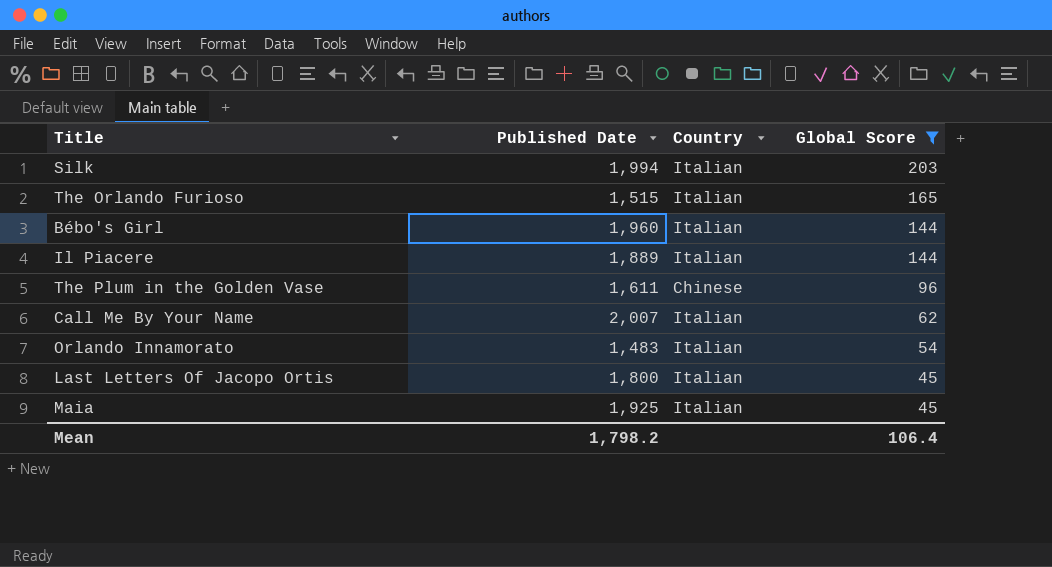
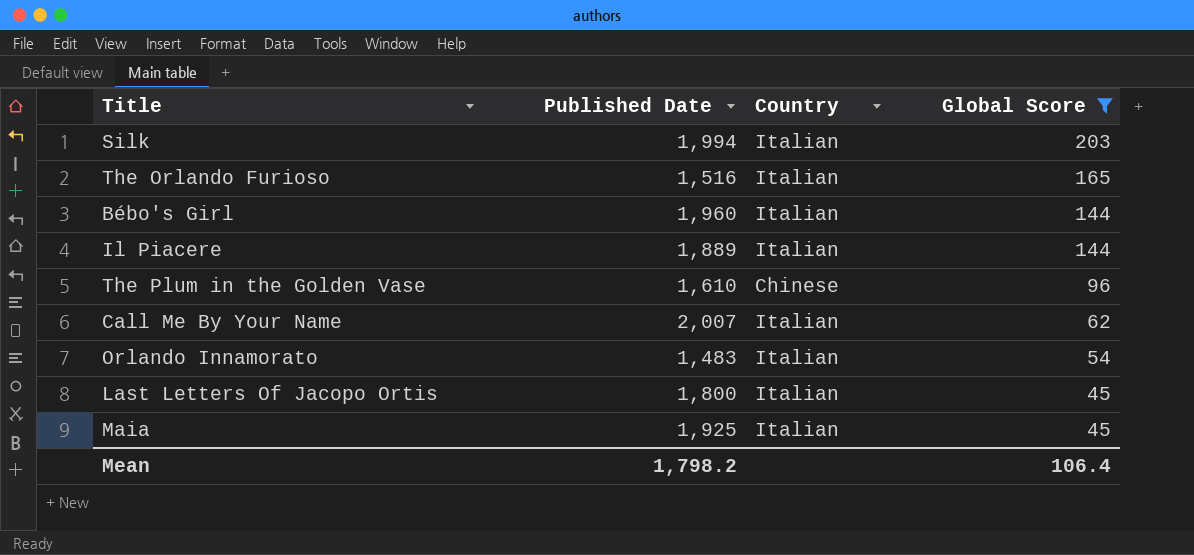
The Orlando Furioso | Published Date: 1,515 -> 1,516
The Plum in the Golden Vase | Published Date: 1,611 -> 1,610

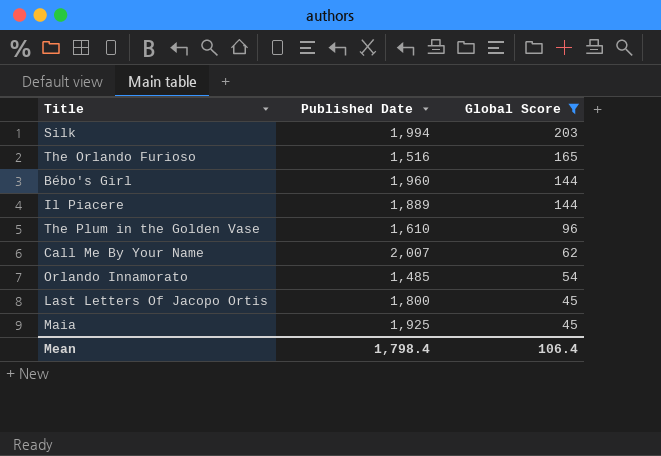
column Country | position: 3 -> none
Orlando Innamorato | Published Date: 1,483 -> 1,485
Mean | Published Date: 1,798.2 -> 1,798.4

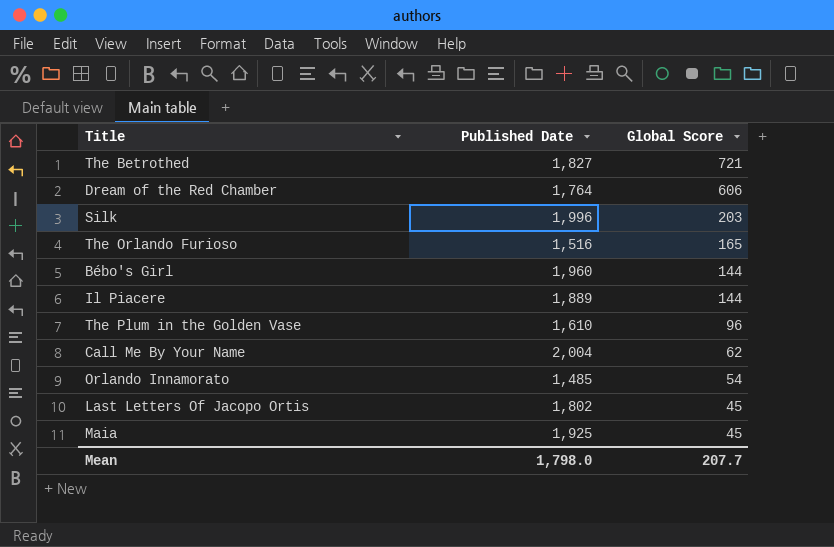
filter: Global Score <= 203 -> none
Silk | Published Date: 1,994 -> 1,996
Call Me By Your Name | Published Date: 2,007 -> 2,004
Last Letters Of Jacopo Ortis | Published Date: 1,800 -> 1,802
Mean | Published Date: 1,798.4 -> 1,798.0
Mean | Global Score: 106.4 -> 207.7

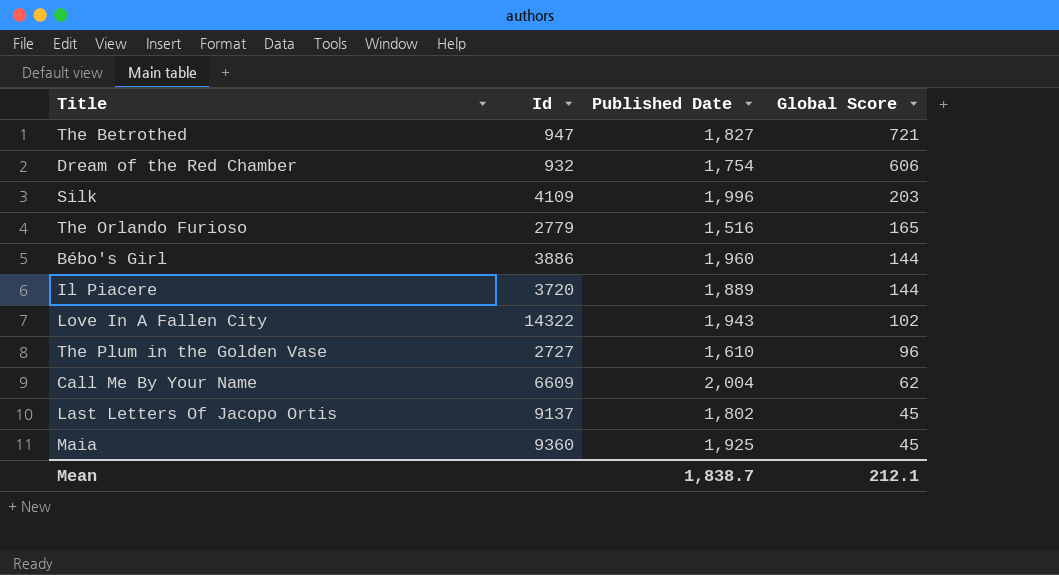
column Id | position: none -> 2
row Orlando Innamorato: 1,485 | 54 -> none
Dream of the Red Chamber | Published Date: 1,764 -> 1,754
row Love In A Fallen City: none -> 14322 | 1,943 | 102
Mean | Published Date: 1,798.0 -> 1,838.7
Mean | Global Score: 207.7 -> 212.1

